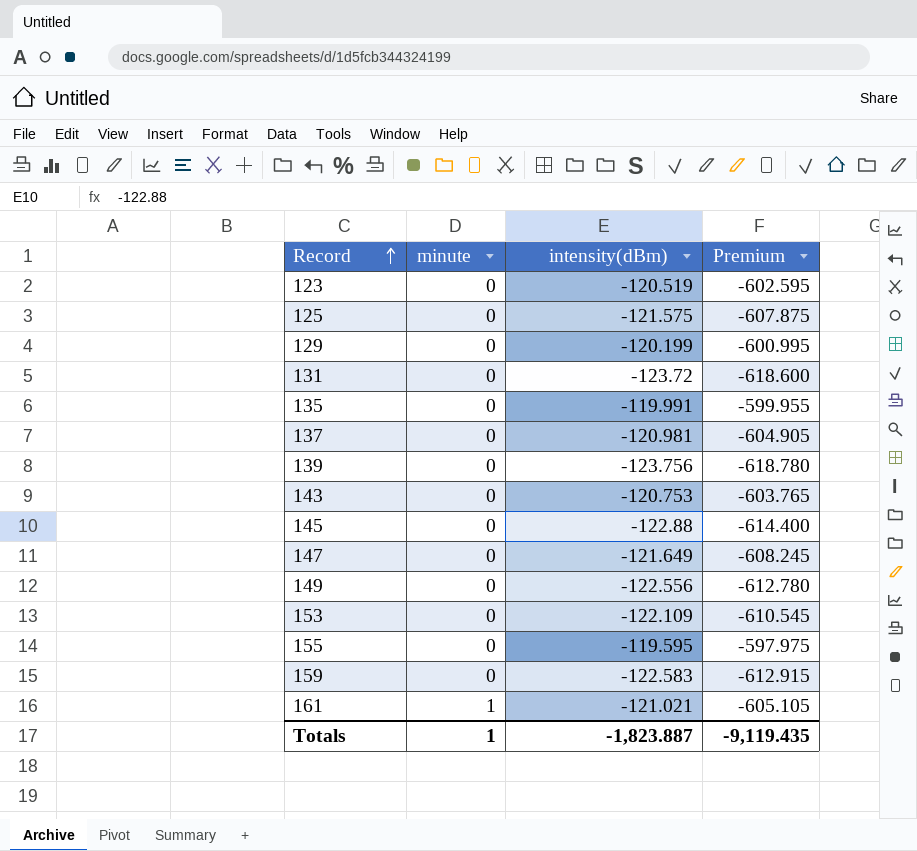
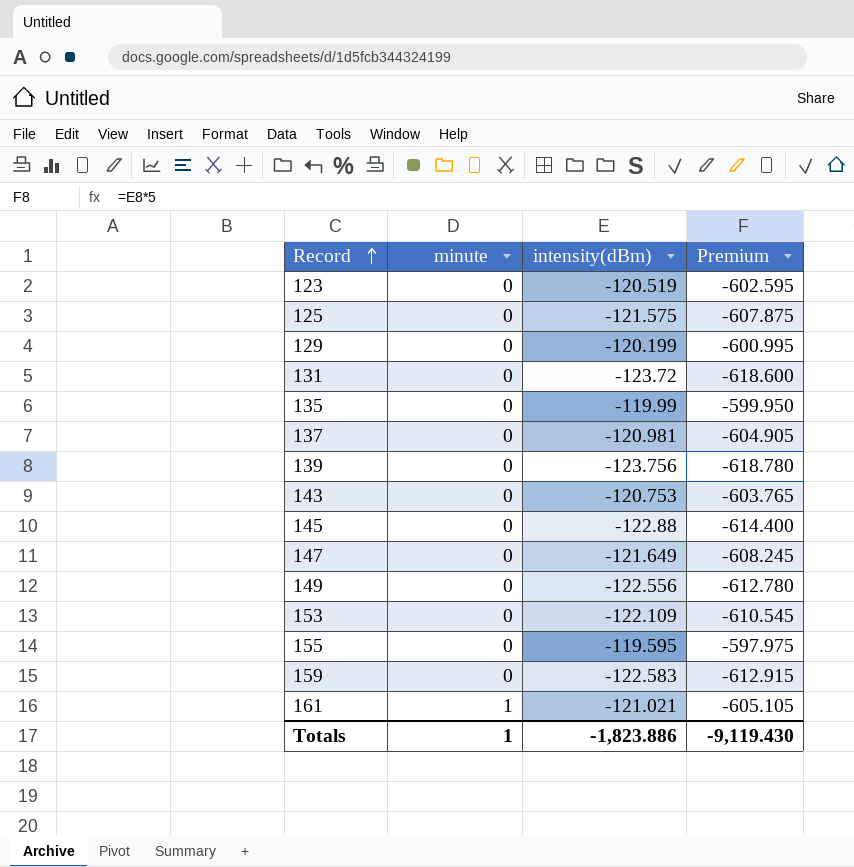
135 | intensity(dBm): -119.991 -> -119.99
135 | Premium: -599.955 -> -599.950
Totals | intensity(dBm): -1,823.887 -> -1,823.886
Totals | Premium: -9,119.435 -> -9,119.430

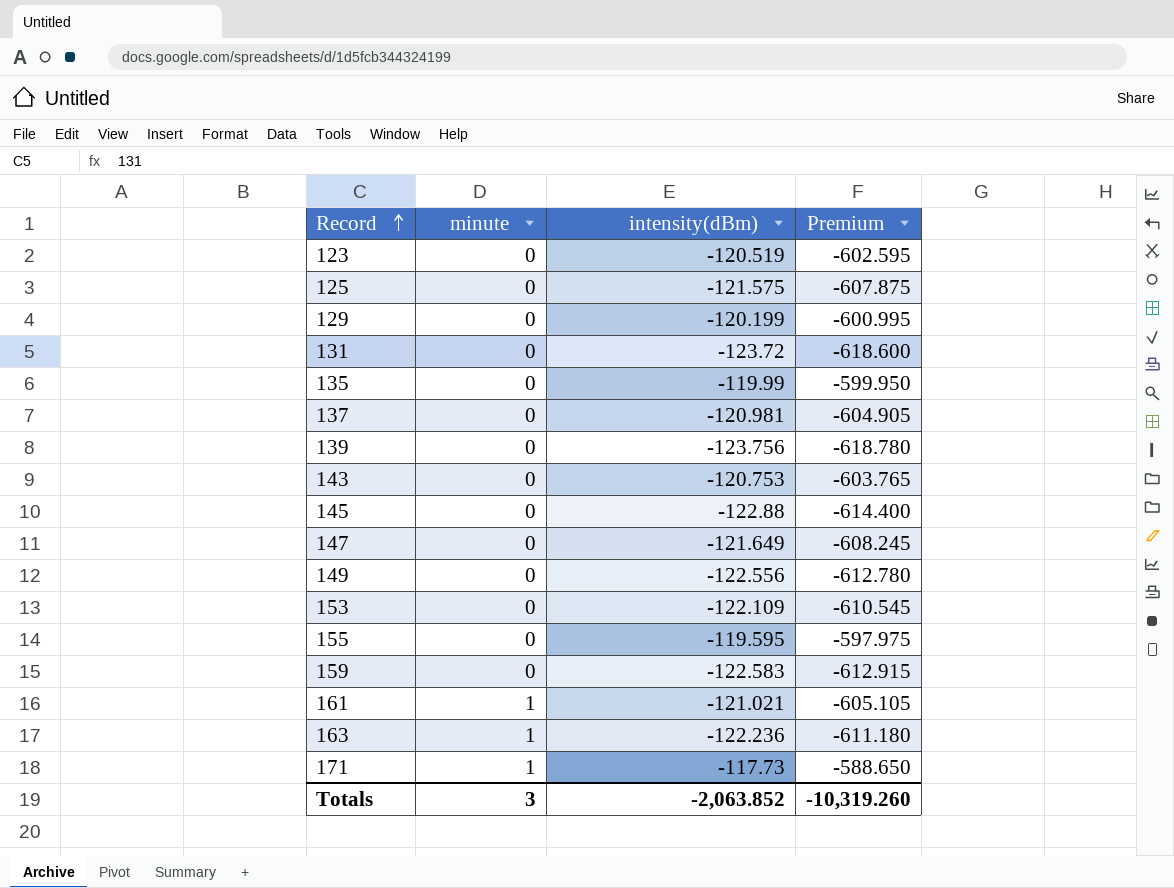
row 163: none -> 1 | -122.236 | -611.180
row 171: none -> 1 | -117.73 | -588.650
Totals | minute: 1 -> 3
Totals | intensity(dBm): -1,823.886 -> -2,063.852
Totals | Premium: -9,119.430 -> -10,319.260

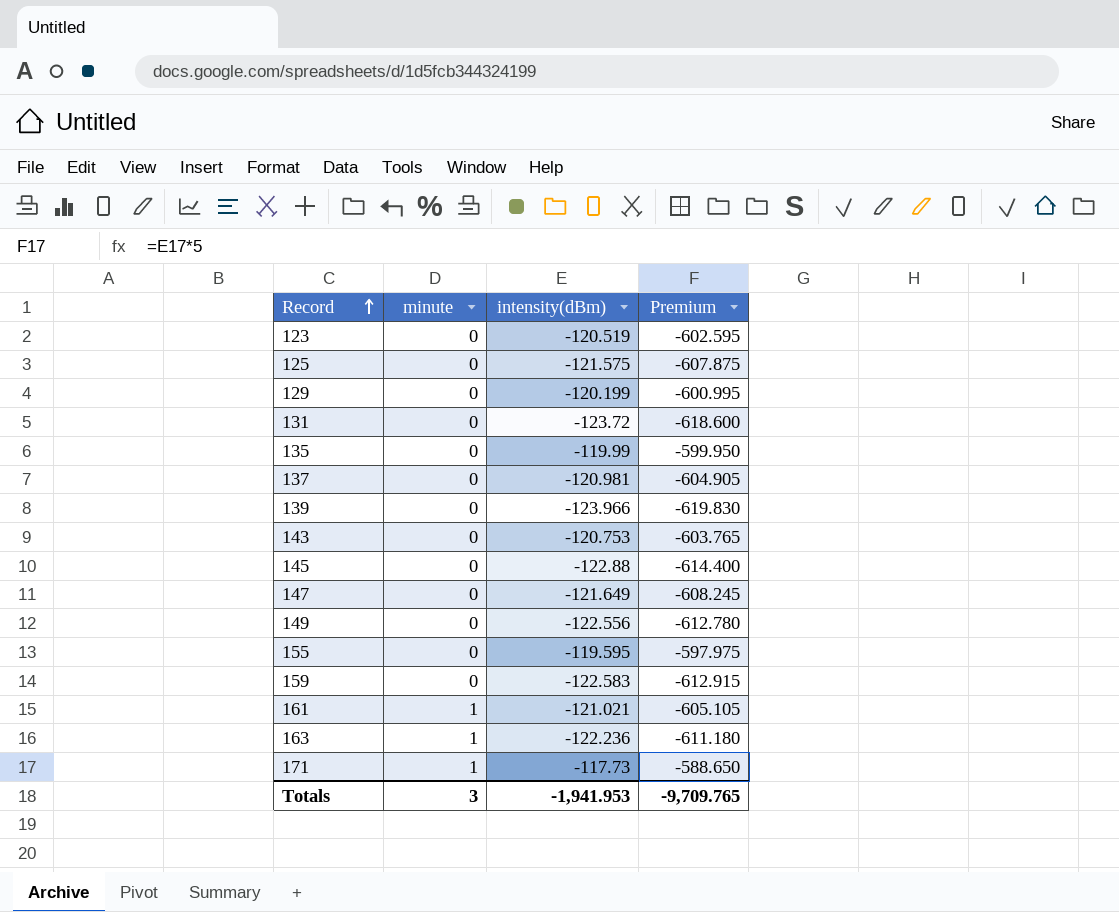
row 153: 0 | -122.109 | -610.545 -> none
139 | intensity(dBm): -123.756 -> -123.966
139 | Premium: -618.780 -> -619.830
Totals | intensity(dBm): -2,063.852 -> -1,941.953
Totals | Premium: -10,319.260 -> -9,709.765

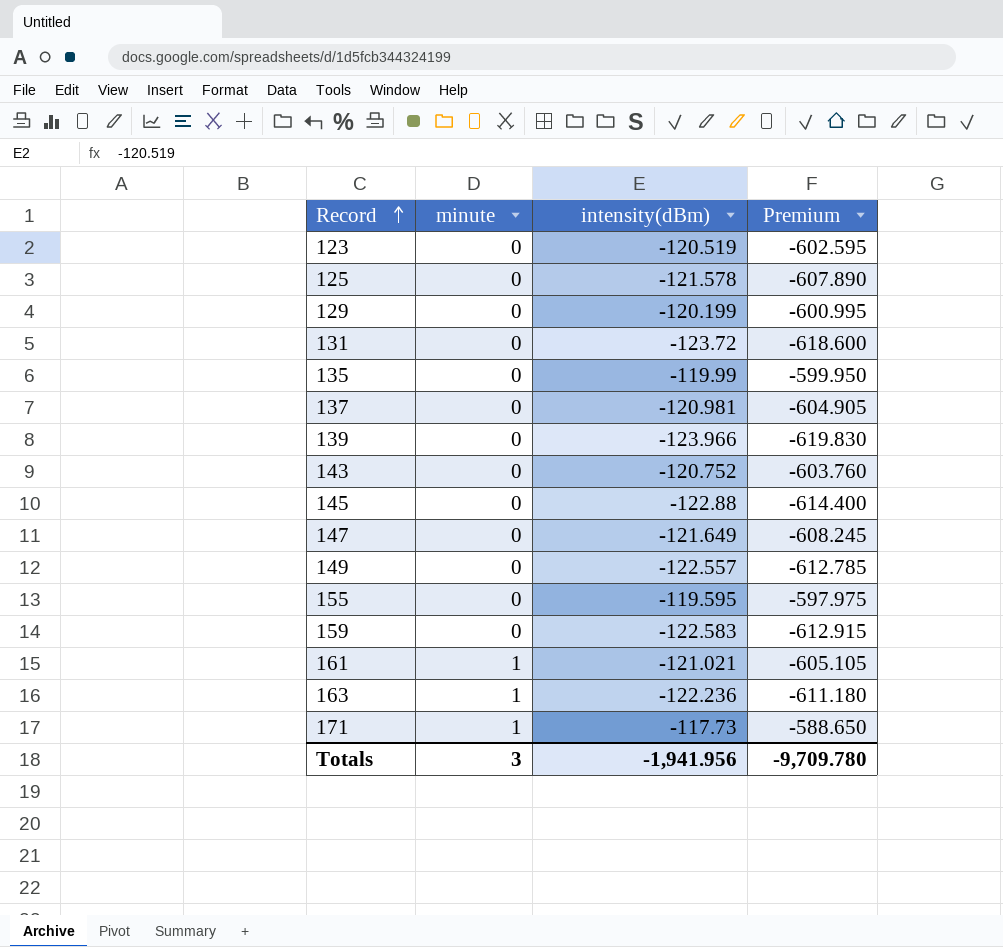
125 | intensity(dBm): -121.575 -> -121.578
125 | Premium: -607.875 -> -607.890
143 | intensity(dBm): -120.753 -> -120.752
143 | Premium: -603.765 -> -603.760
149 | intensity(dBm): -122.556 -> -122.557
149 | Premium: -612.780 -> -612.785
Totals | intensity(dBm): -1,941.953 -> -1,941.956
Totals | Premium: -9,709.765 -> -9,709.780

